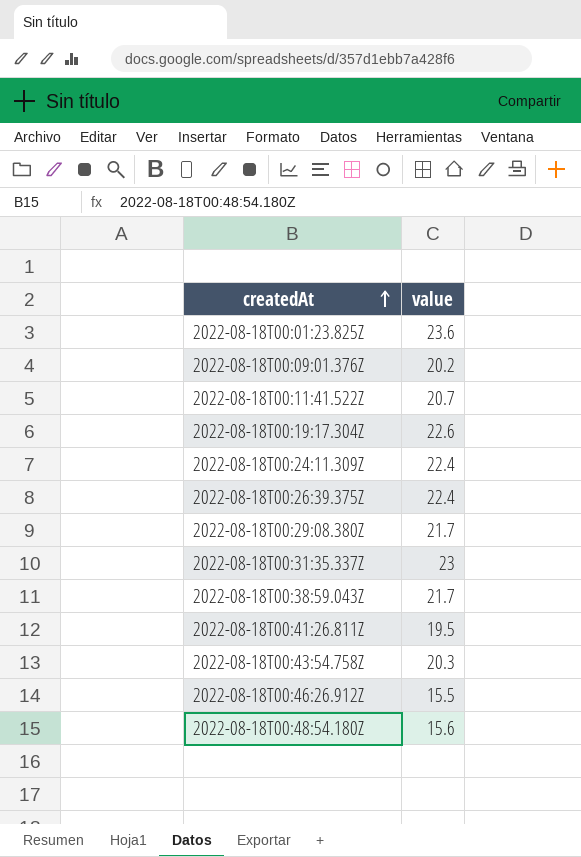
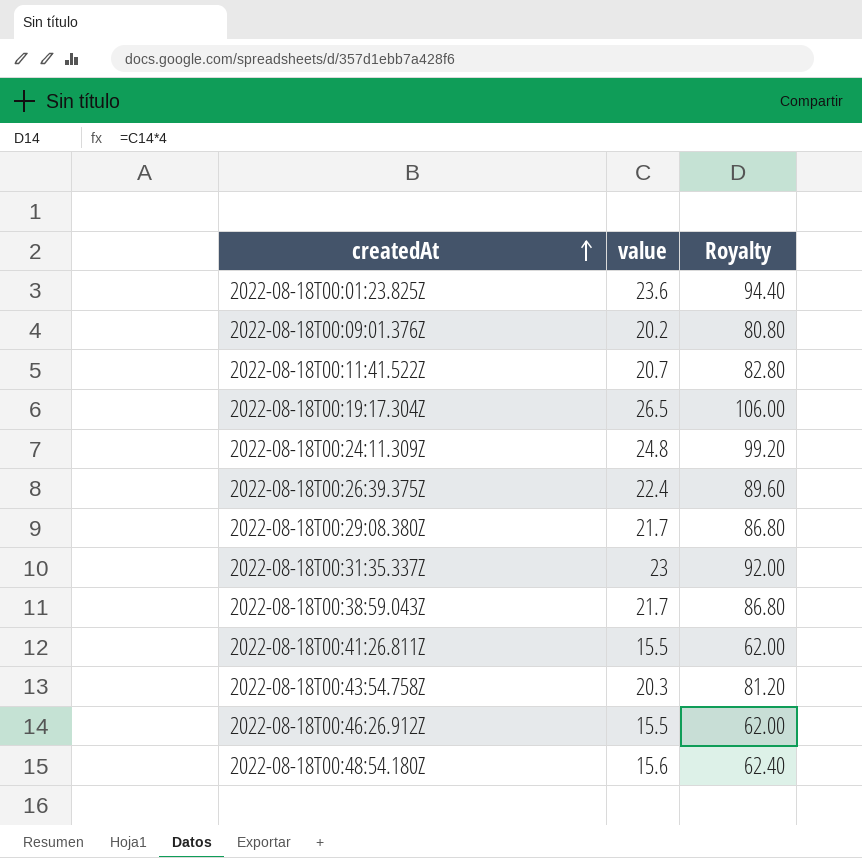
column Royalty | formula: none -> [value] * 4
2022-08-18T00:19:17.304Z | value: 22.6 -> 26.5
2022-08-18T00:24:11.309Z | value: 22.4 -> 24.8
2022-08-18T00:41:26.811Z | value: 19.5 -> 15.5

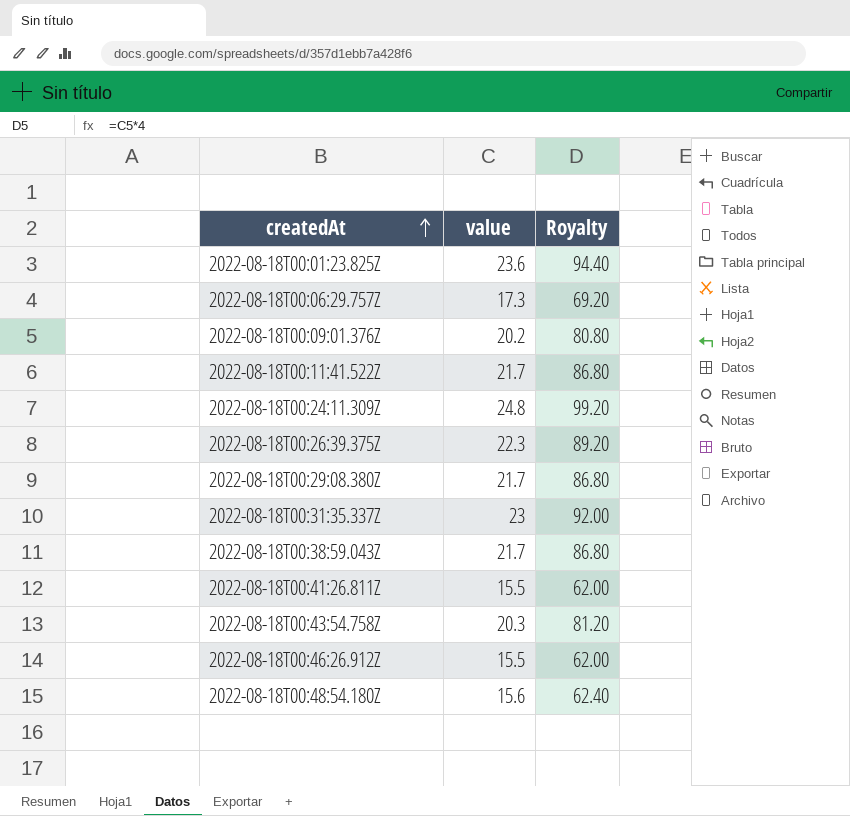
row 2022-08-18T00:19:17.304Z: 26.5 | 106.00 -> none
row 2022-08-18T00:06:29.757Z: none -> 17.3 | 69.20
2022-08-18T00:11:41.522Z | value: 20.7 -> 21.7
2022-08-18T00:11:41.522Z | Royalty: 82.80 -> 86.80
2022-08-18T00:26:39.375Z | value: 22.4 -> 22.3
2022-08-18T00:26:39.375Z | Royalty: 89.60 -> 89.20

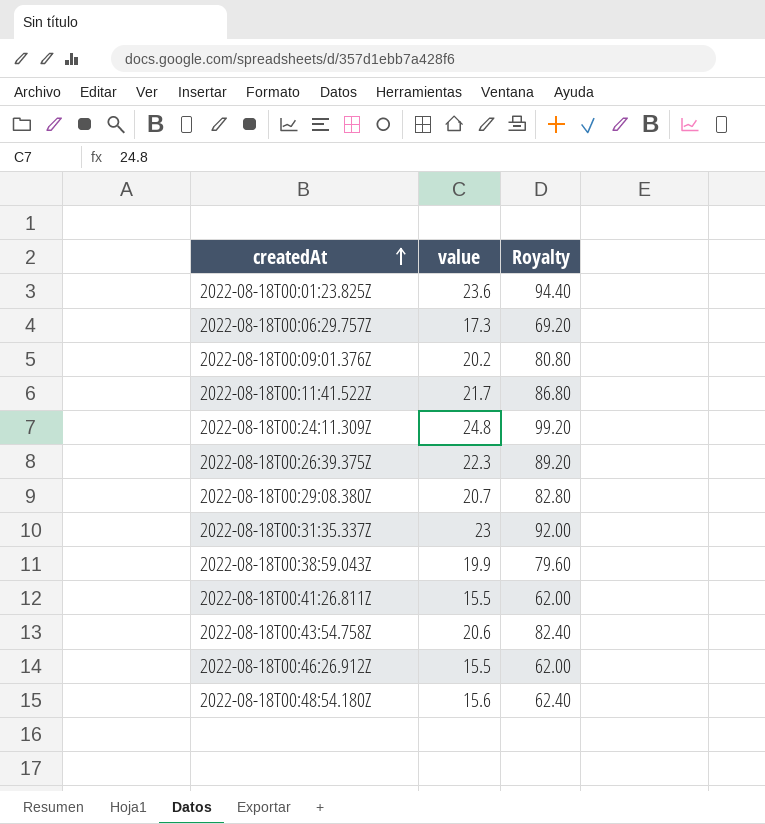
2022-08-18T00:29:08.380Z | value: 21.7 -> 20.7
2022-08-18T00:29:08.380Z | Royalty: 86.80 -> 82.80
2022-08-18T00:38:59.043Z | value: 21.7 -> 19.9
2022-08-18T00:38:59.043Z | Royalty: 86.80 -> 79.60
2022-08-18T00:43:54.758Z | value: 20.3 -> 20.6
2022-08-18T00:43:54.758Z | Royalty: 81.20 -> 82.40

